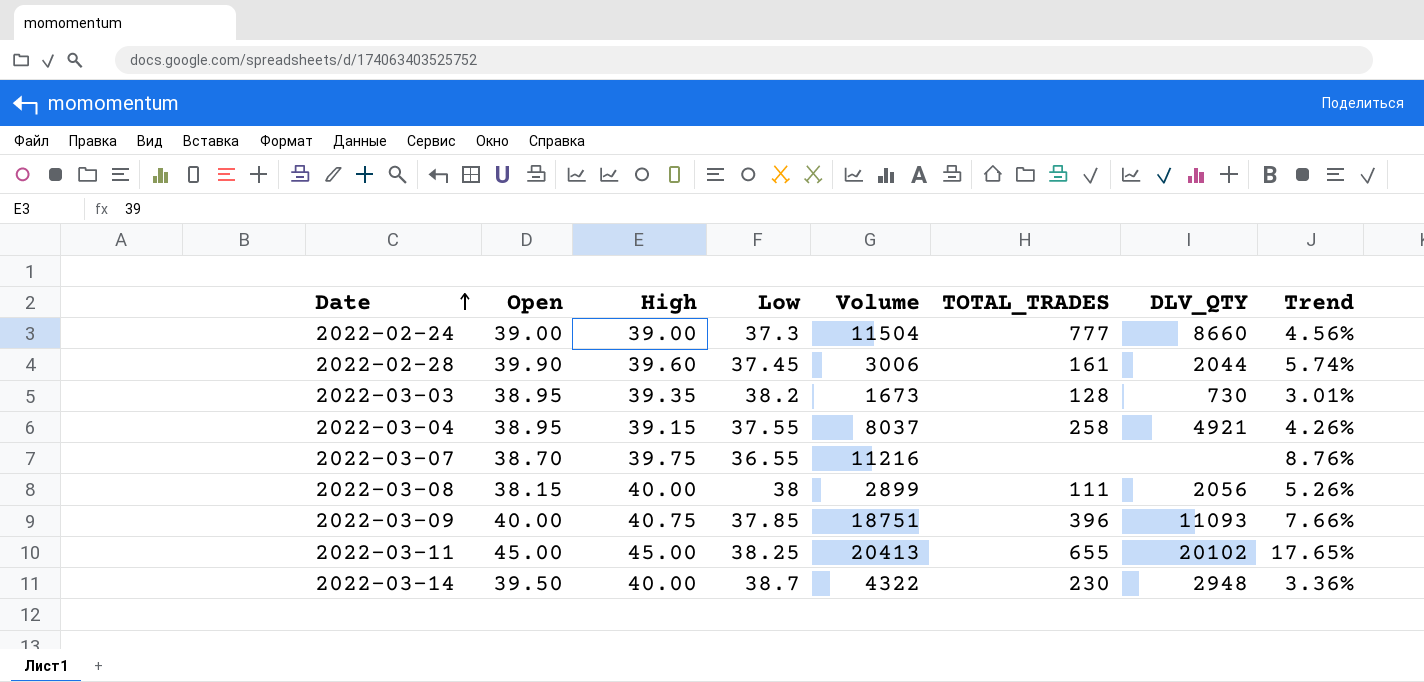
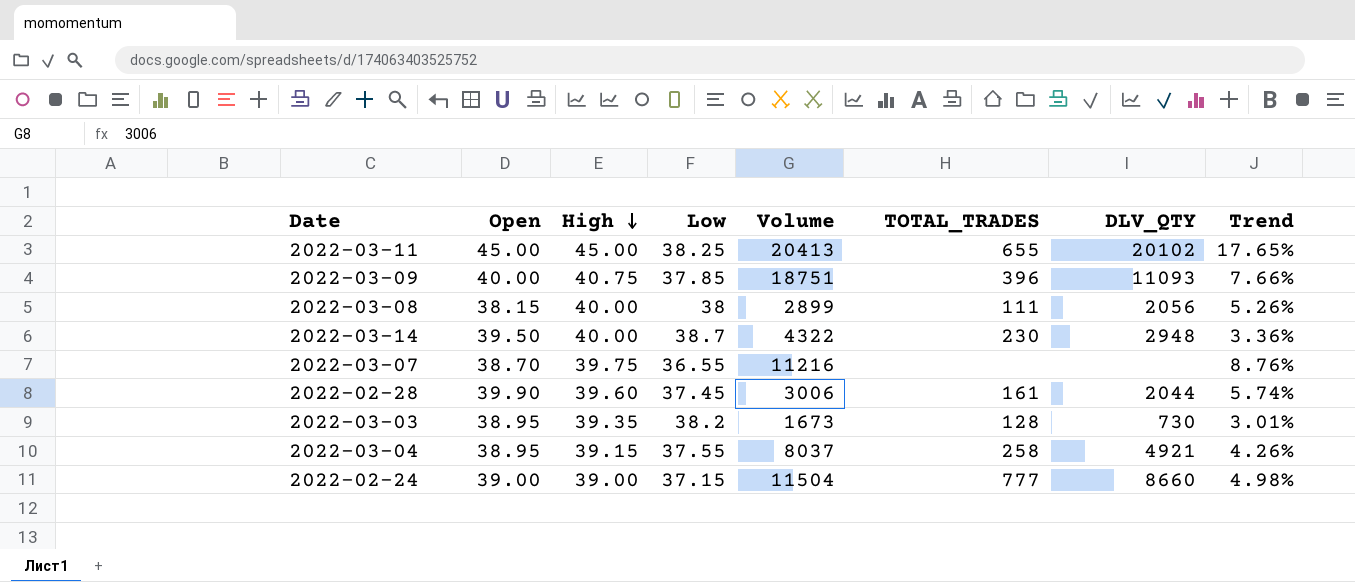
row order: Date ascending -> High descending
2022-02-24 | Low: 37.3 -> 37.15
2022-02-24 | Trend: 4.56% -> 4.98%

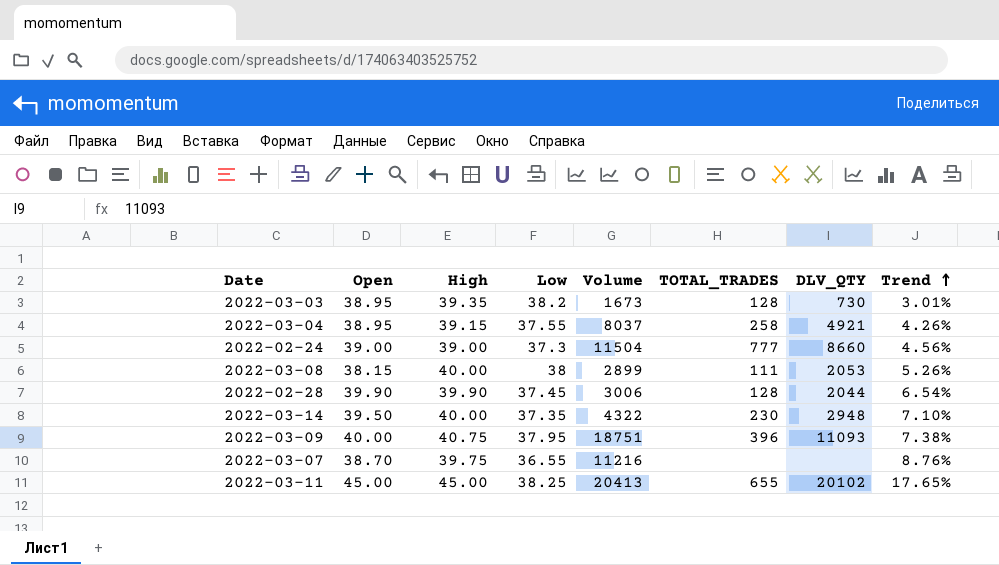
row order: High descending -> Trend ascending
2022-02-24 | Low: 37.15 -> 37.3
2022-02-24 | Trend: 4.98% -> 4.56%
2022-03-08 | DLV_QTY: 2056 -> 2053
2022-02-28 | High: 39.60 -> 39.90
2022-02-28 | TOTAL_TRADES: 161 -> 128
2022-02-28 | Trend: 5.74% -> 6.54%
2022-03-14 | Low: 38.7 -> 37.35
2022-03-14 | Trend: 3.36% -> 7.10%
2022-03-09 | Low: 37.85 -> 37.95
2022-03-09 | Trend: 7.66% -> 7.38%

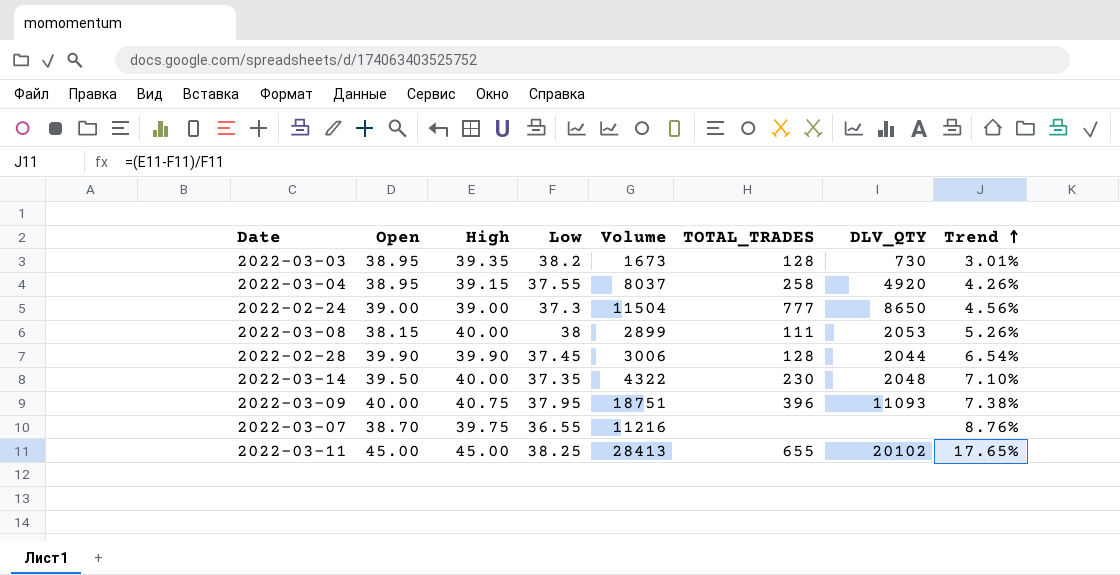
2022-03-04 | DLV_QTY: 4921 -> 4920
2022-02-24 | DLV_QTY: 8660 -> 8650
2022-03-14 | DLV_QTY: 2948 -> 2048
2022-03-11 | Volume: 20413 -> 28413

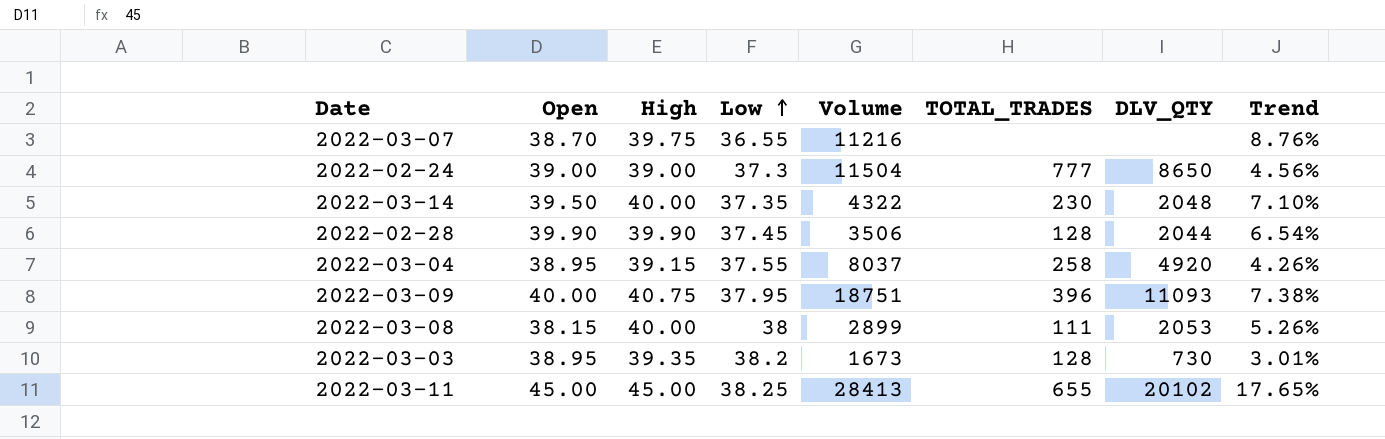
row order: Trend ascending -> Low ascending
2022-02-28 | Volume: 3006 -> 3506

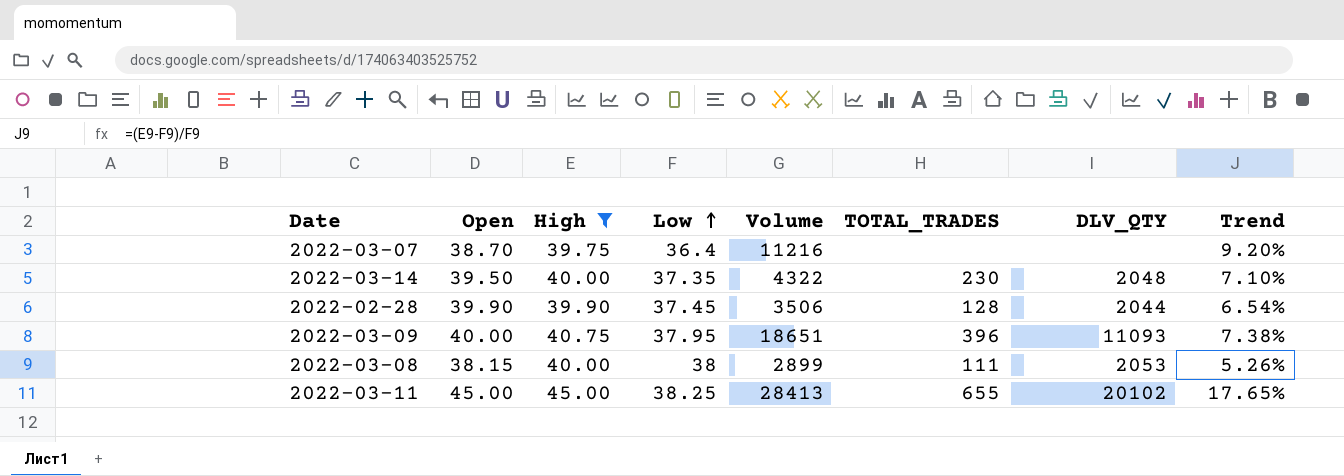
filter: none -> High >= 39.75
2022-03-07 | Low: 36.55 -> 36.4
2022-03-07 | Trend: 8.76% -> 9.20%
2022-03-09 | Volume: 18751 -> 18651

